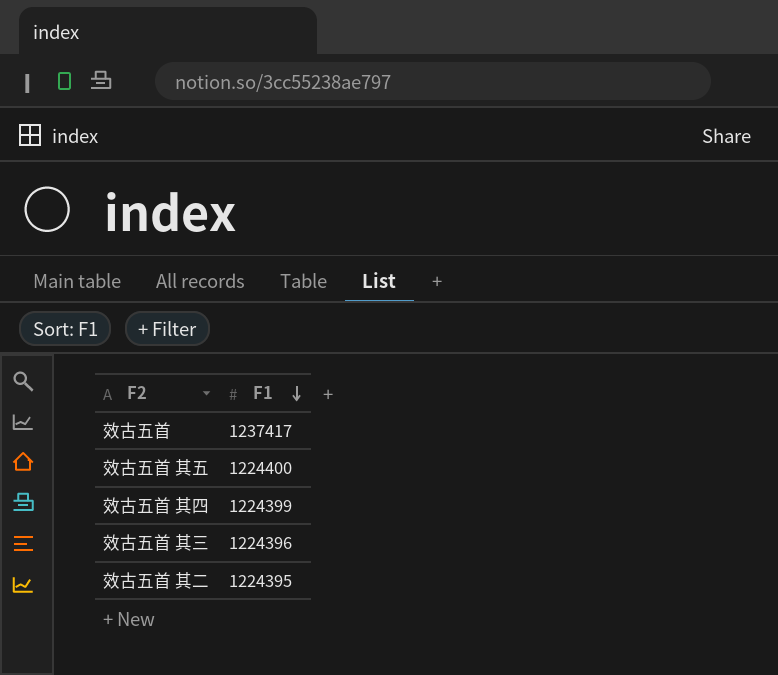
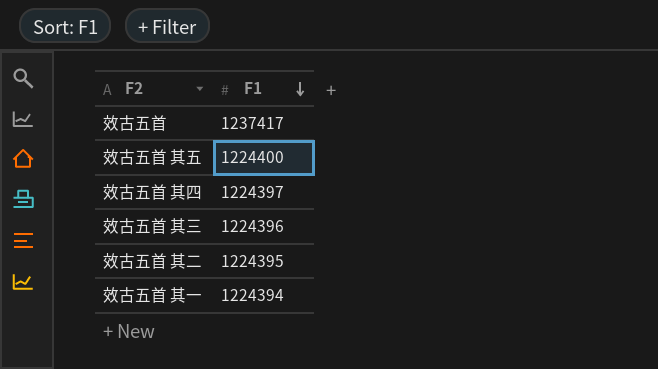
效古五首 其四 | F1: 1224399 -> 1224397
row 效古五首 其一: none -> 1224394

